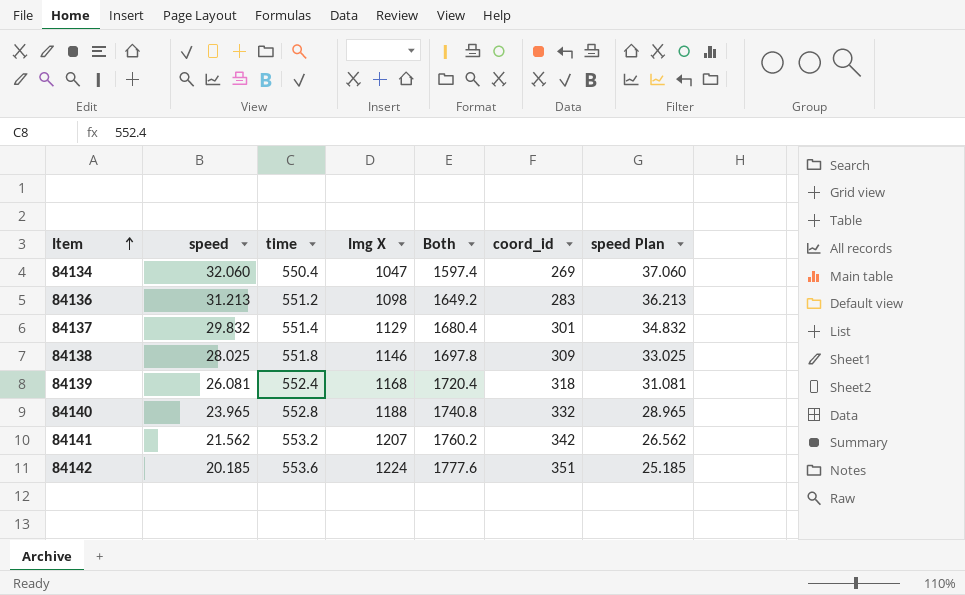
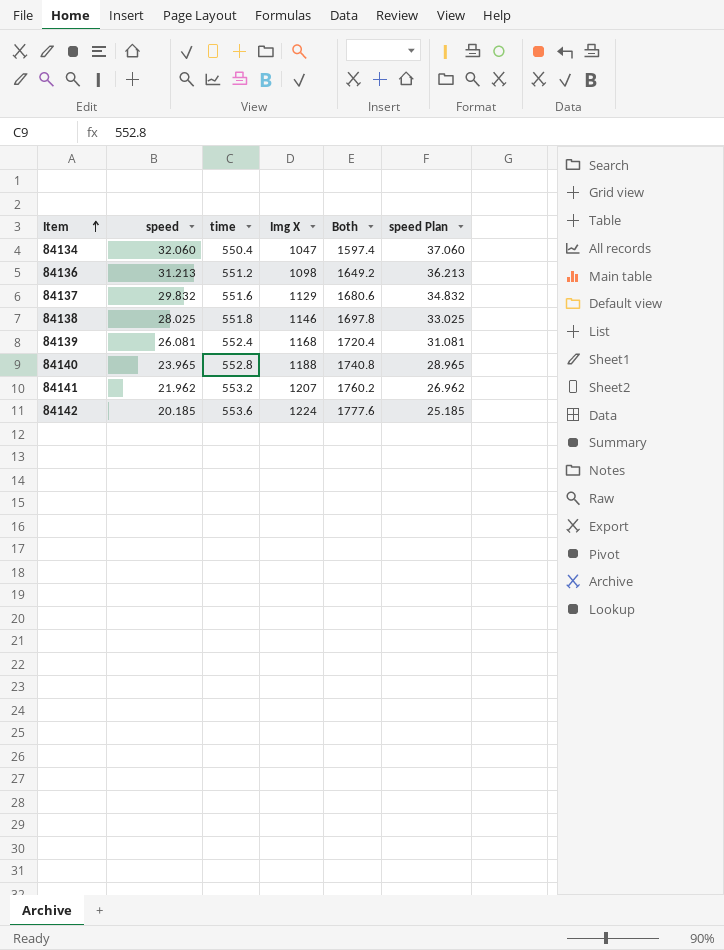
column coord_id | position: 6 -> none
84137 | time: 551.4 -> 551.6
84137 | Both: 1680.4 -> 1680.6
84141 | speed: 21.562 -> 21.962
84141 | speed Plan: 26.562 -> 26.962

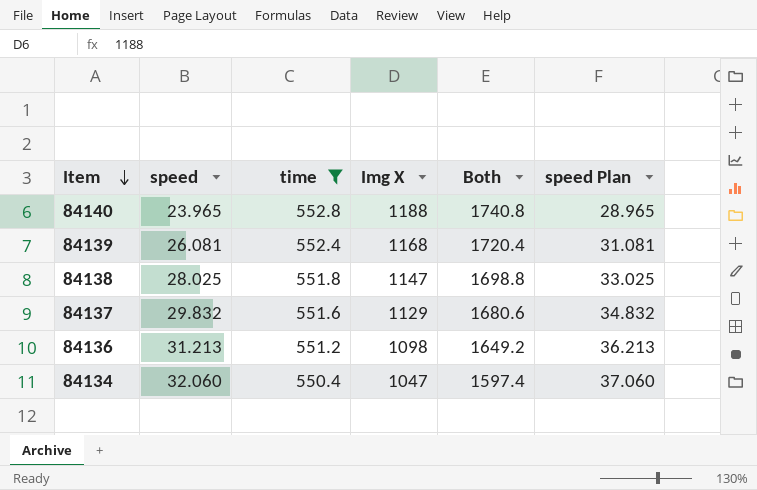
filter: none -> time <= 552.8
row order: Item ascending -> Item descending
84138 | Img X: 1146 -> 1147
84138 | Both: 1697.8 -> 1698.8

